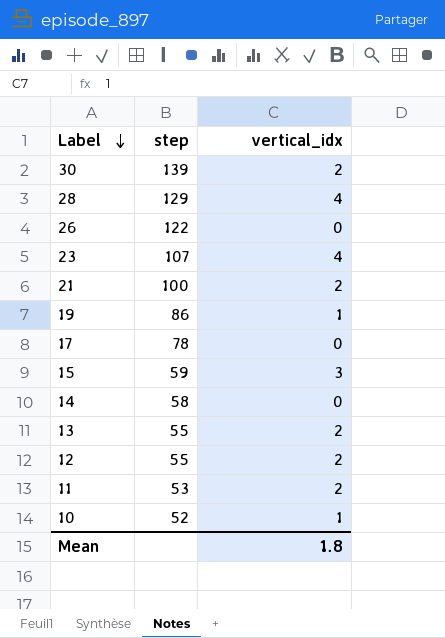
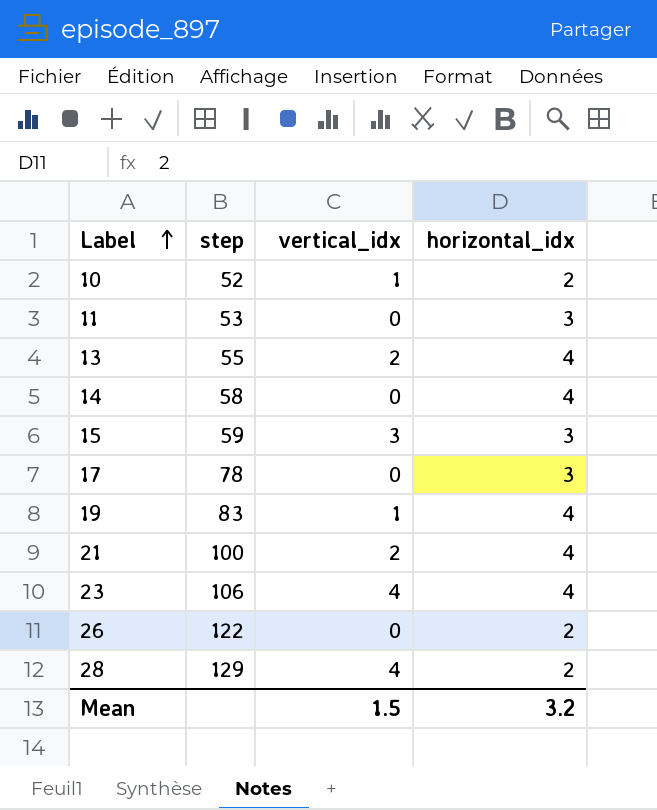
row order: Label descending -> Label ascending
column horizontal_idx | position: none -> 4
row 30: 139 | 2 -> none
row 12: 55 | 2 -> none
11 | vertical_idx: 2 -> 0
19 | step: 86 -> 83
23 | step: 107 -> 106
Mean | vertical_idx: 1.8 -> 1.5

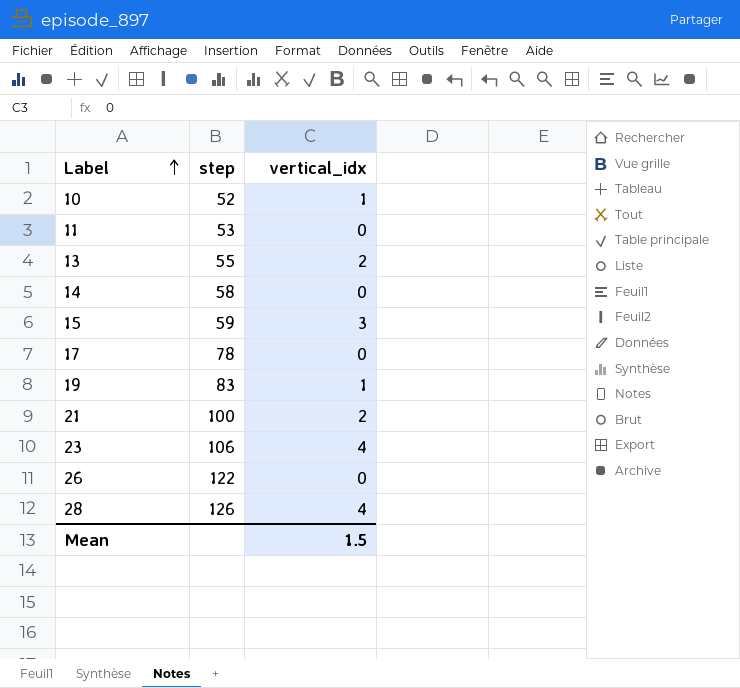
column horizontal_idx | position: 4 -> none
28 | step: 129 -> 126

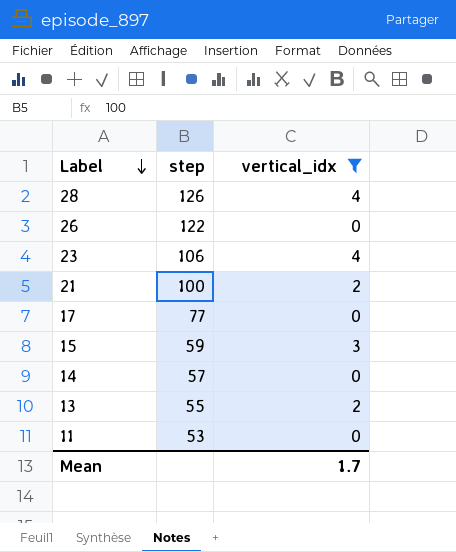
filter: none -> vertical_idx != 1
row order: Label ascending -> Label descending
17 | step: 78 -> 77
14 | step: 58 -> 57
Mean | vertical_idx: 1.5 -> 1.7

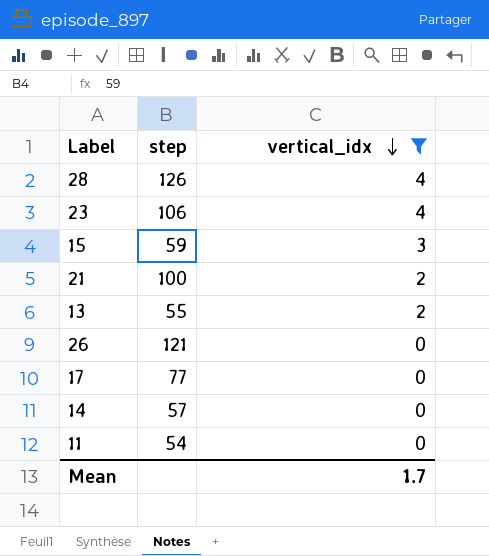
row order: Label descending -> vertical_idx descending
26 | step: 122 -> 121
11 | step: 53 -> 54

